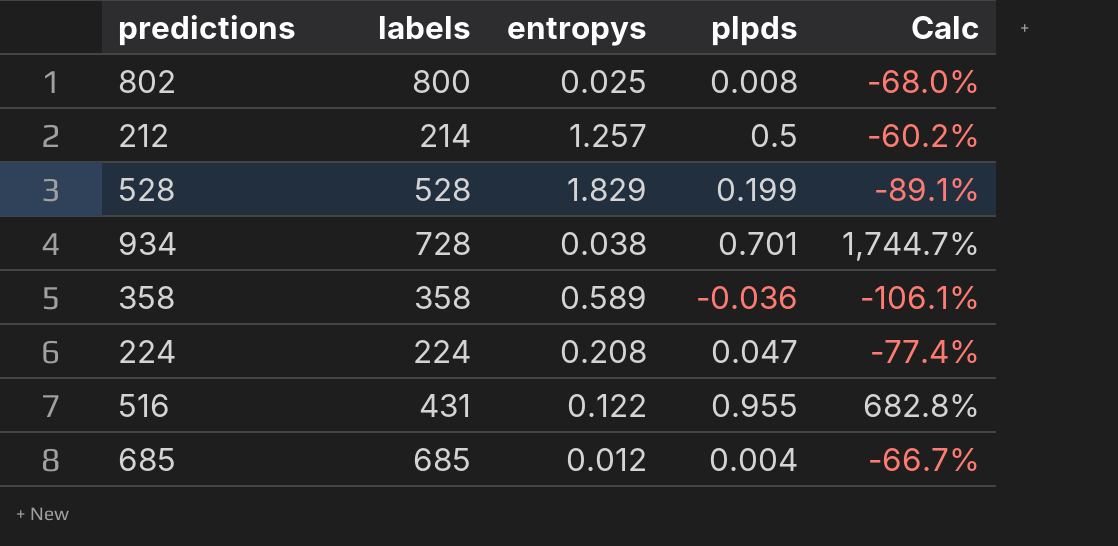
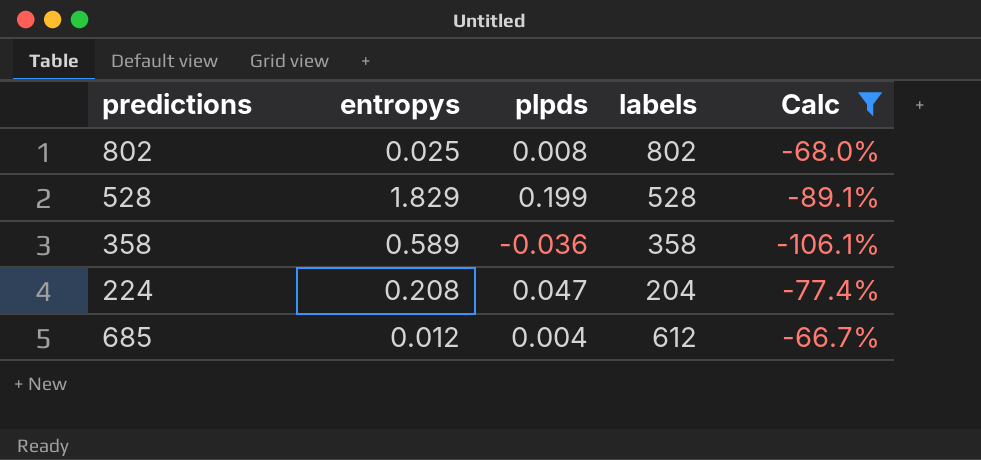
filter: none -> Calc <= -66.7%
column labels | position: 2 -> 4
802 | labels: 800 -> 802
224 | labels: 224 -> 204
685 | labels: 685 -> 612

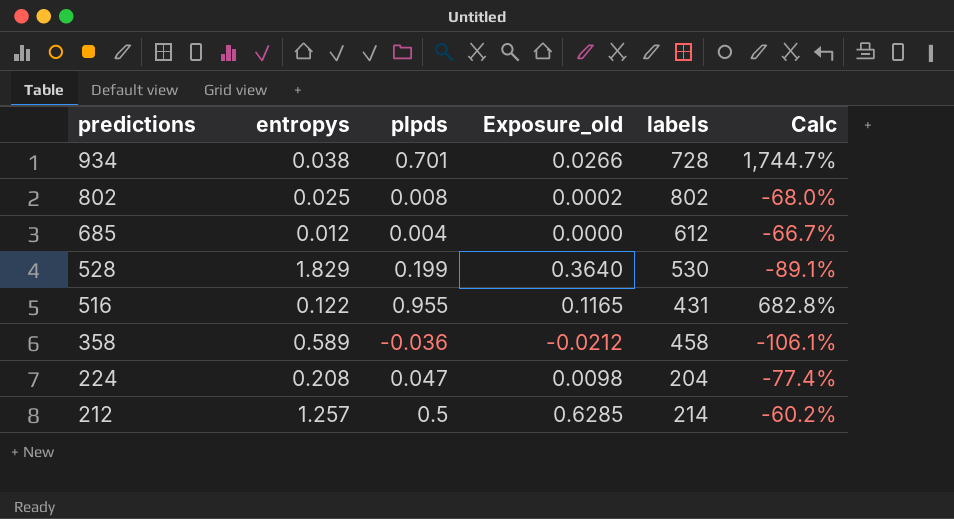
filter: Calc <= -66.7% -> none
row order: none -> predictions descending
column Exposure_old | formula: none -> [entropys] * [plpds]
528 | labels: 528 -> 530
358 | labels: 358 -> 458

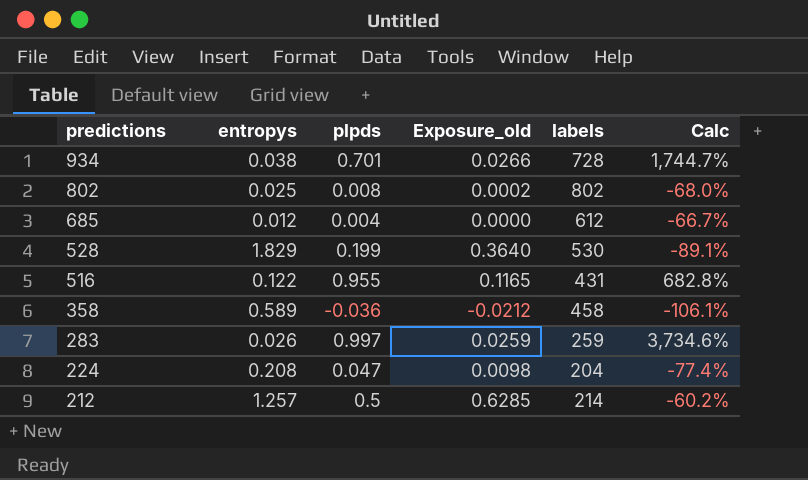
row 283: none -> 0.026 | 0.997 | 0.0259 | 259 | 3,734.6%

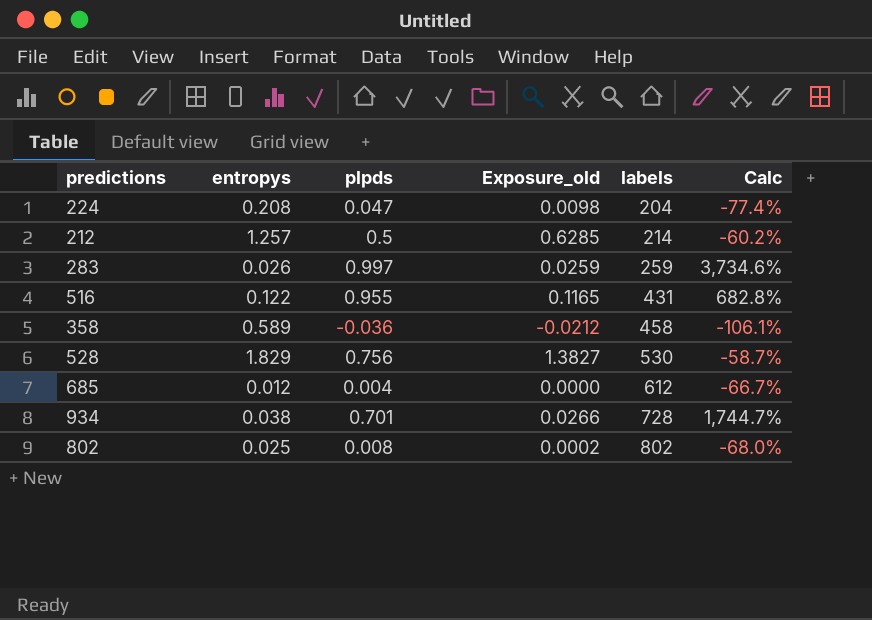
row order: predictions descending -> labels ascending
528 | plpds: 0.199 -> 0.756
528 | Exposure_old: 0.3640 -> 1.3827
528 | Calc: -89.1% -> -58.7%

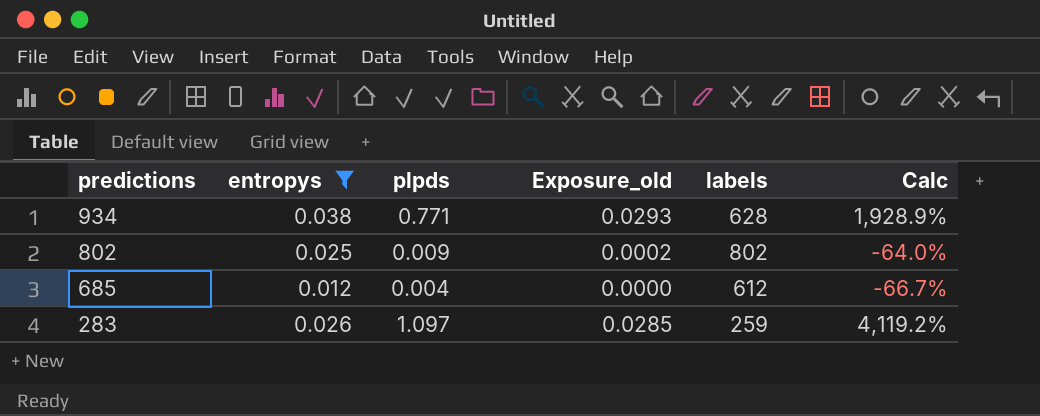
filter: none -> entropys <= 0.038
row order: labels ascending -> predictions descending
934 | plpds: 0.701 -> 0.771
934 | Exposure_old: 0.0266 -> 0.0293
934 | labels: 728 -> 628
934 | Calc: 1,744.7% -> 1,928.9%
802 | plpds: 0.008 -> 0.009
802 | Calc: -68.0% -> -64.0%
283 | plpds: 0.997 -> 1.097
283 | Exposure_old: 0.0259 -> 0.0285
283 | Calc: 3,734.6% -> 4,119.2%

